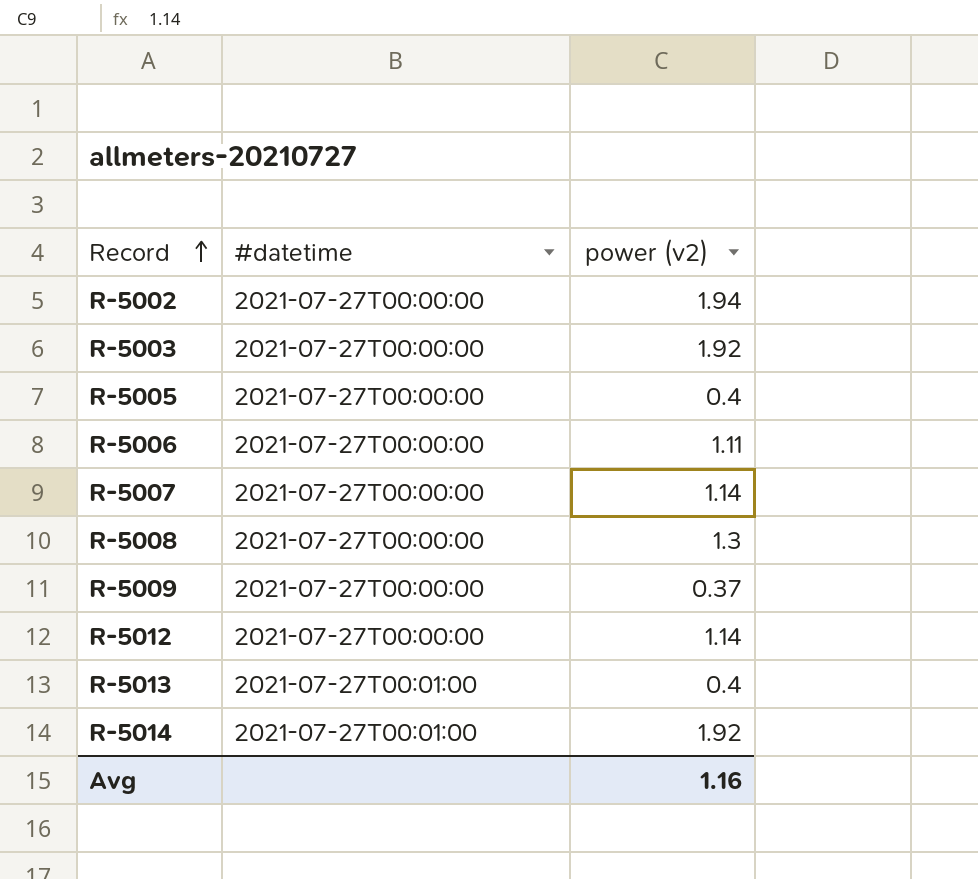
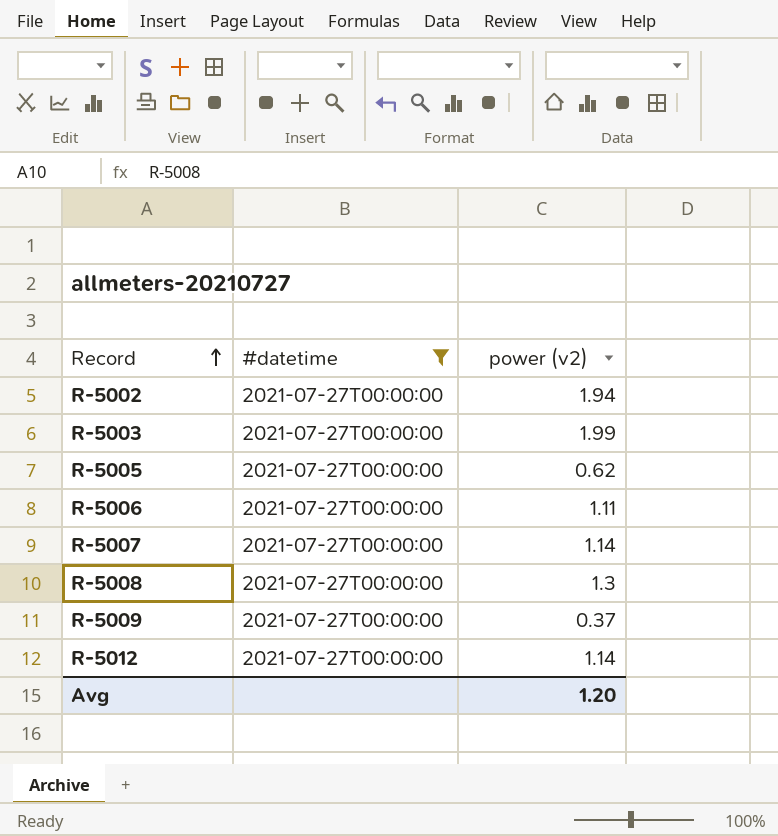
filter: none -> #datetime = 2021-07-27T00:00:00
R-5003 | power (v2): 1.92 -> 1.99
R-5005 | power (v2): 0.4 -> 0.62
Avg | power (v2): 1.16 -> 1.20

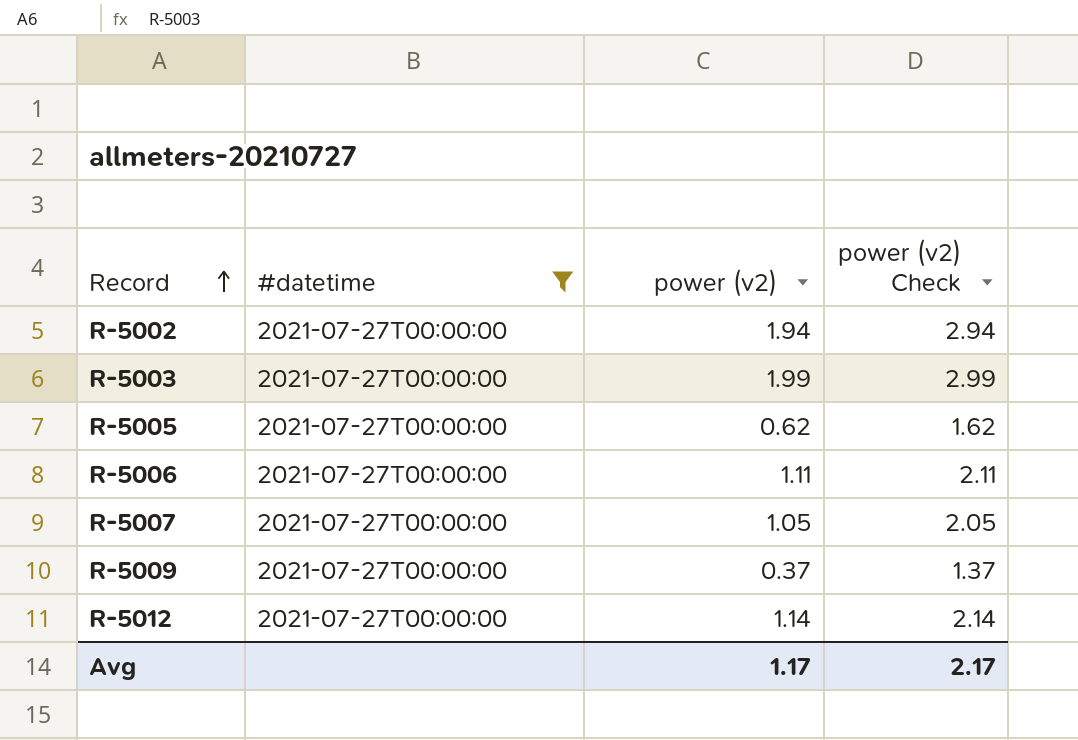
column power (v2) Check | formula: none -> [power (v2)] + 1
row R-5008: 2021-07-27T00:00:00 | 1.3 -> none
R-5007 | power (v2): 1.14 -> 1.05
Avg | power (v2): 1.20 -> 1.17

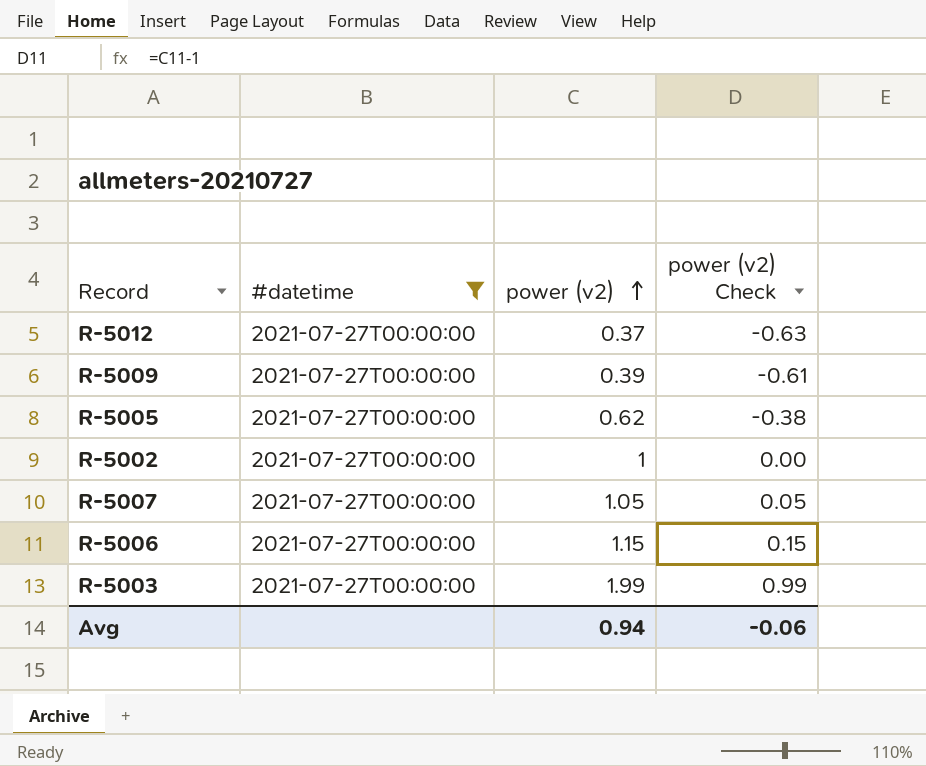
row order: Record ascending -> power (v2) ascending
column power (v2) Check | formula: [power (v2)] + 1 -> [power (v2)] - 1
R-5012 | power (v2): 1.14 -> 0.37
R-5009 | power (v2): 0.37 -> 0.39
R-5002 | power (v2): 1.94 -> 1
R-5006 | power (v2): 1.11 -> 1.15
Avg | power (v2): 1.17 -> 0.94
Avg | power (v2) Check: 2.17 -> -0.06

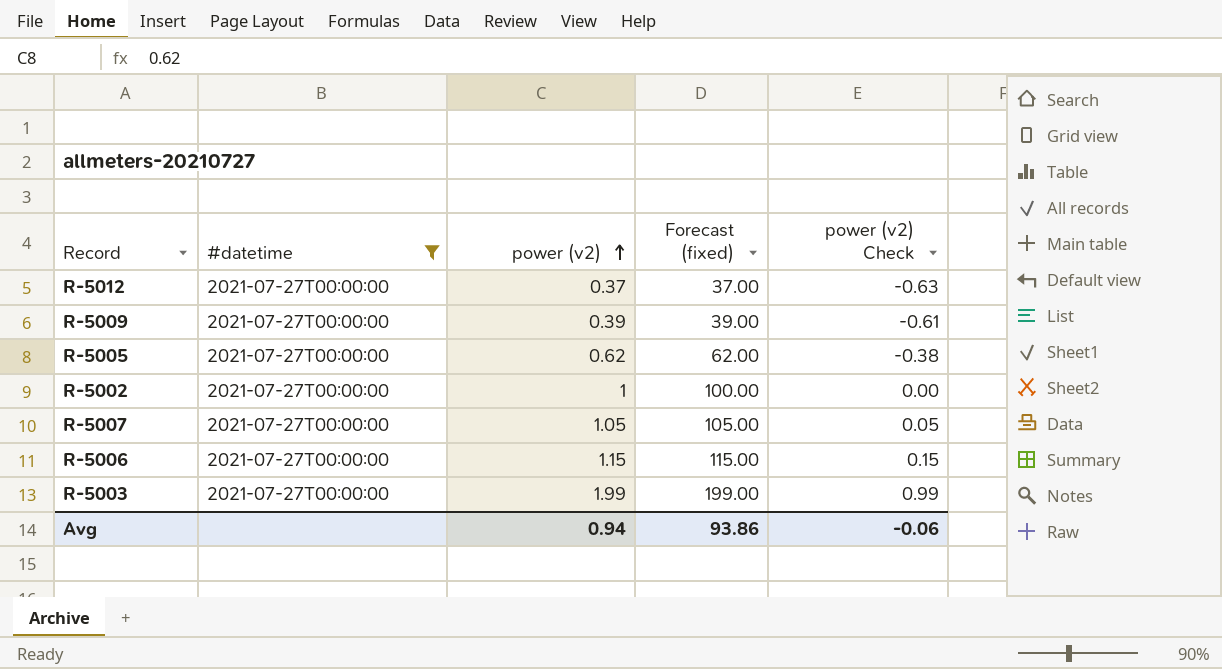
column Forecast (fixed) | formula: none -> [power (v2)] * 100

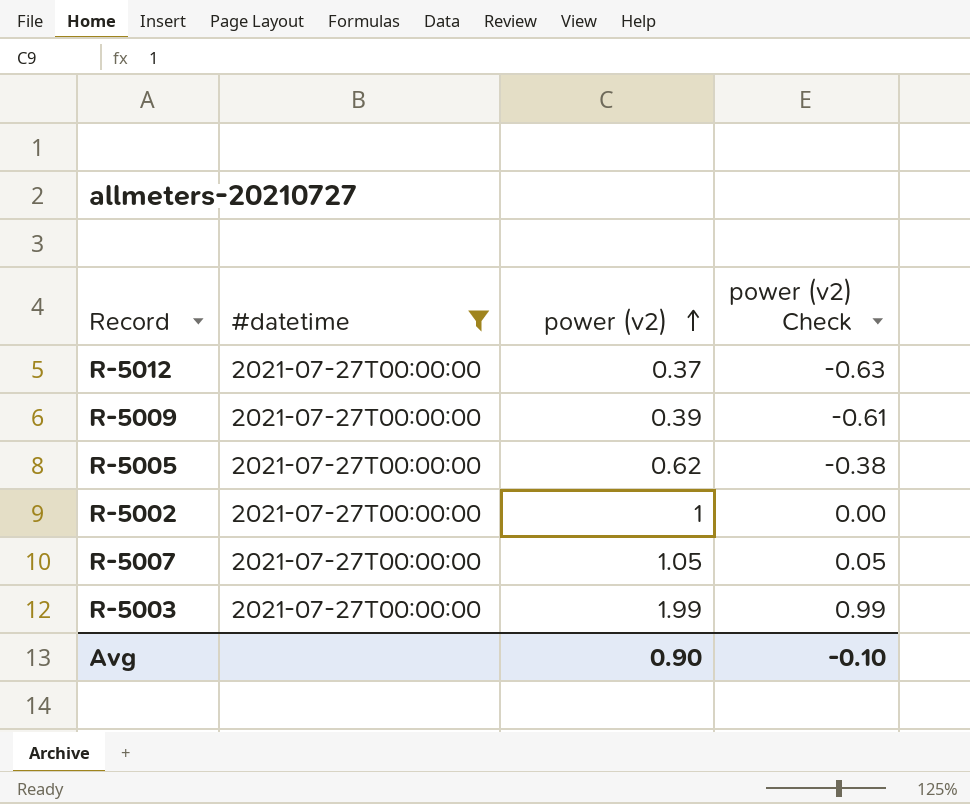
column Forecast (fixed) | formula: [power (v2)] * 100 -> none
row R-5006: 2021-07-27T00:00:00 | 1.15 | 115.00 | 0.15 -> none
Avg | power (v2): 0.94 -> 0.90
Avg | power (v2) Check: -0.06 -> -0.10

